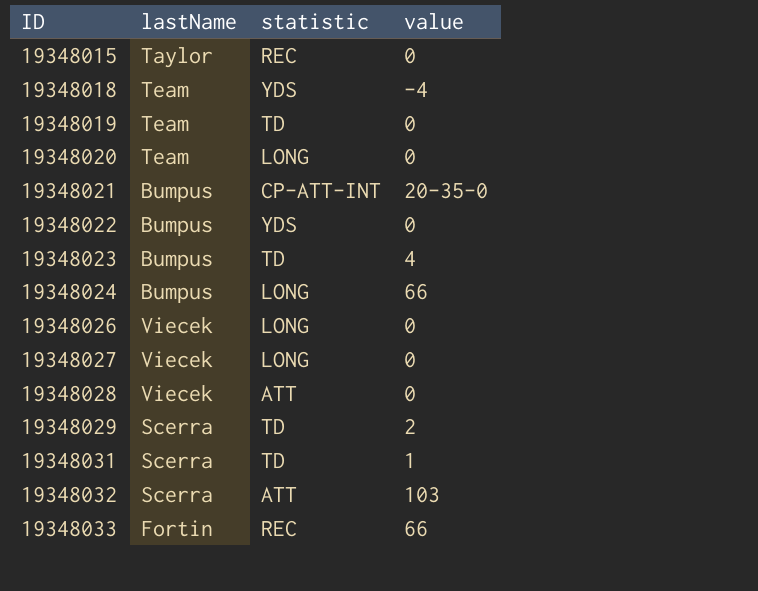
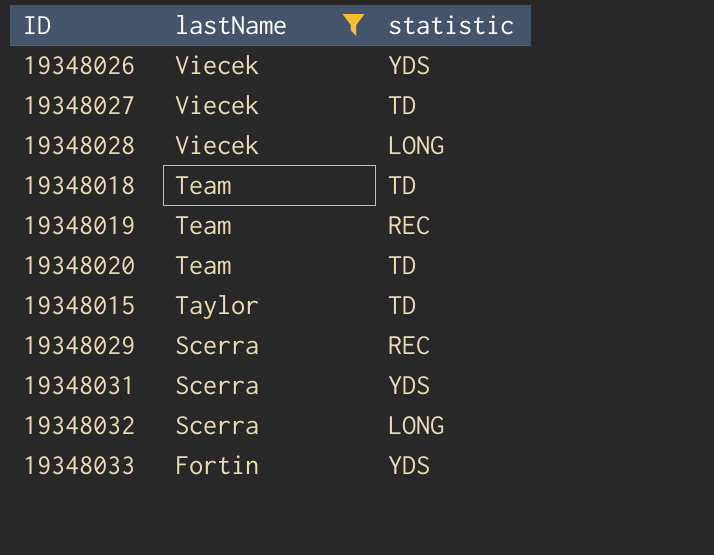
filter: none -> lastName != Bumpus
row order: ID ascending -> lastName descending
column value | position: 4 -> none
19348026 | statistic: LONG -> YDS
19348027 | statistic: LONG -> TD
19348028 | statistic: ATT -> LONG
19348018 | statistic: YDS -> TD
19348019 | statistic: TD -> REC
19348020 | statistic: LONG -> TD
19348015 | statistic: REC -> TD
19348029 | statistic: TD -> REC
19348031 | statistic: TD -> YDS
19348032 | statistic: ATT -> LONG
19348033 | statistic: REC -> YDS

